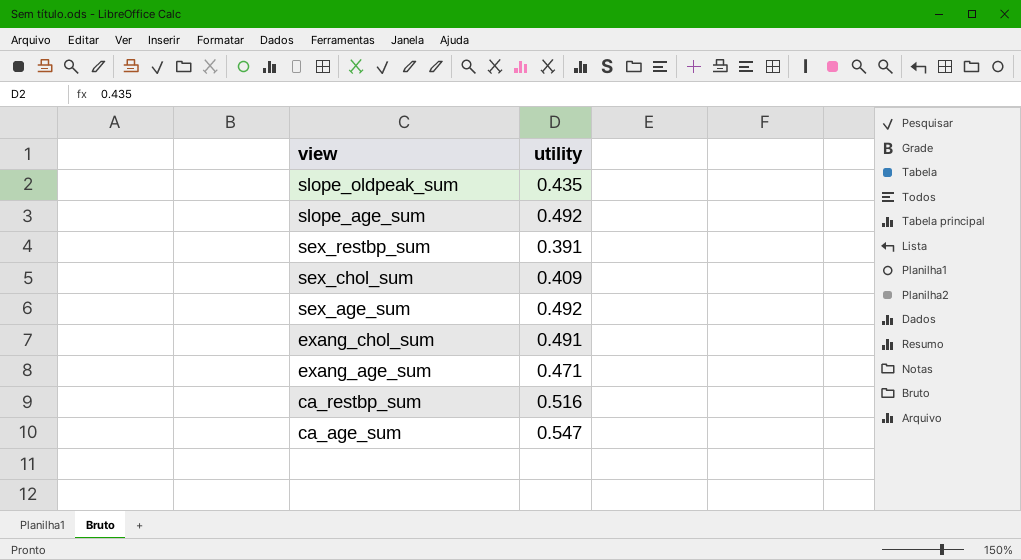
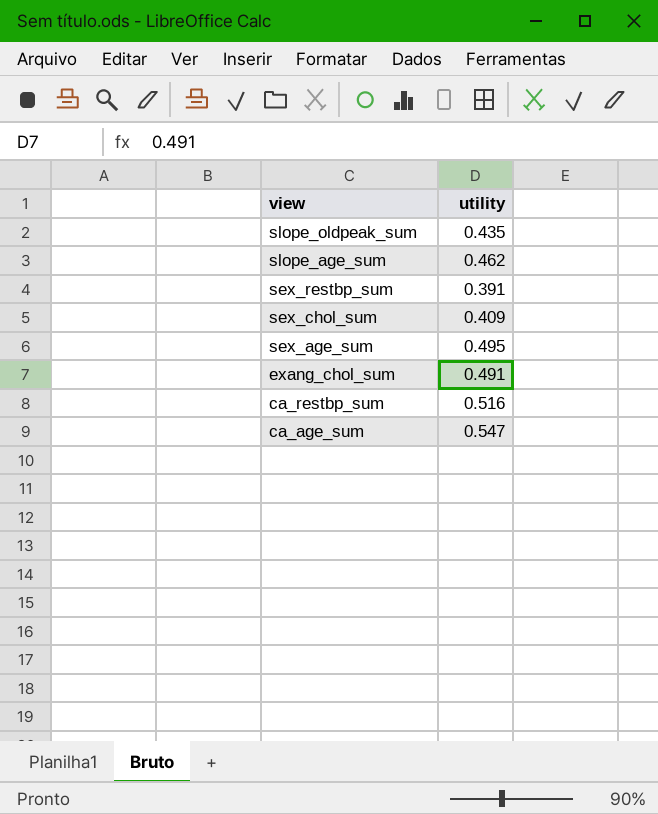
row exang_age_sum: 0.471 -> none
slope_age_sum | utility: 0.492 -> 0.462
sex_age_sum | utility: 0.492 -> 0.495

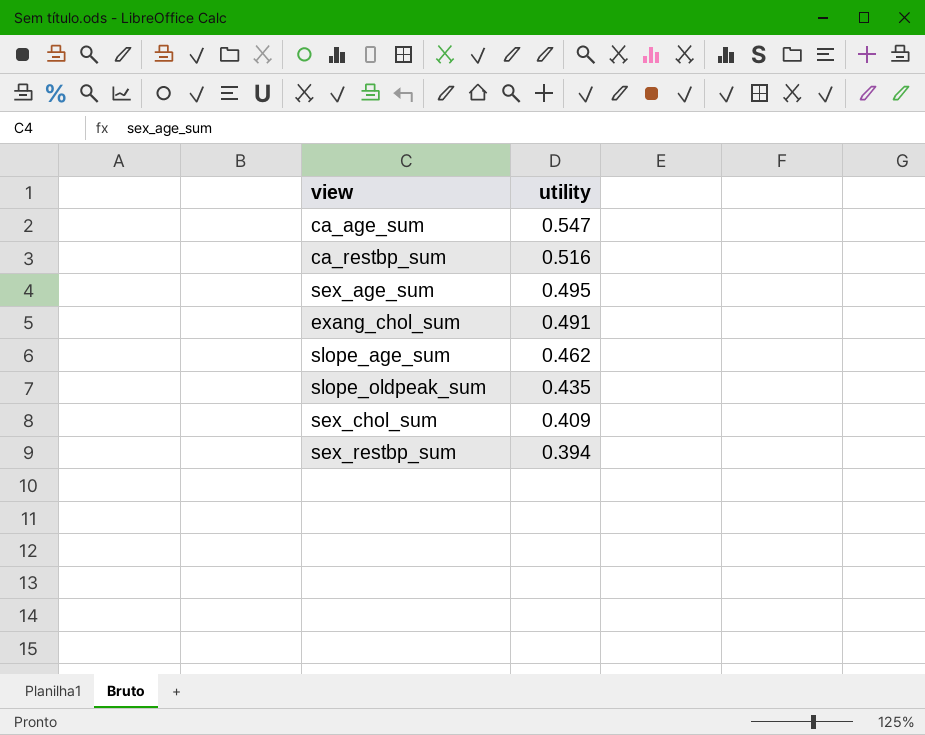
row order: view descending -> utility descending
sex_restbp_sum | utility: 0.391 -> 0.394

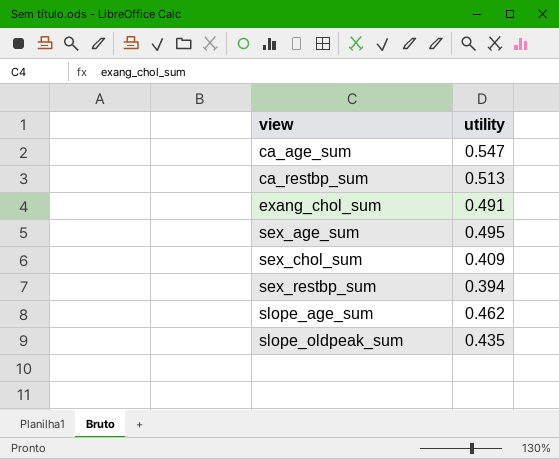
row order: utility descending -> view ascending
ca_restbp_sum | utility: 0.516 -> 0.513

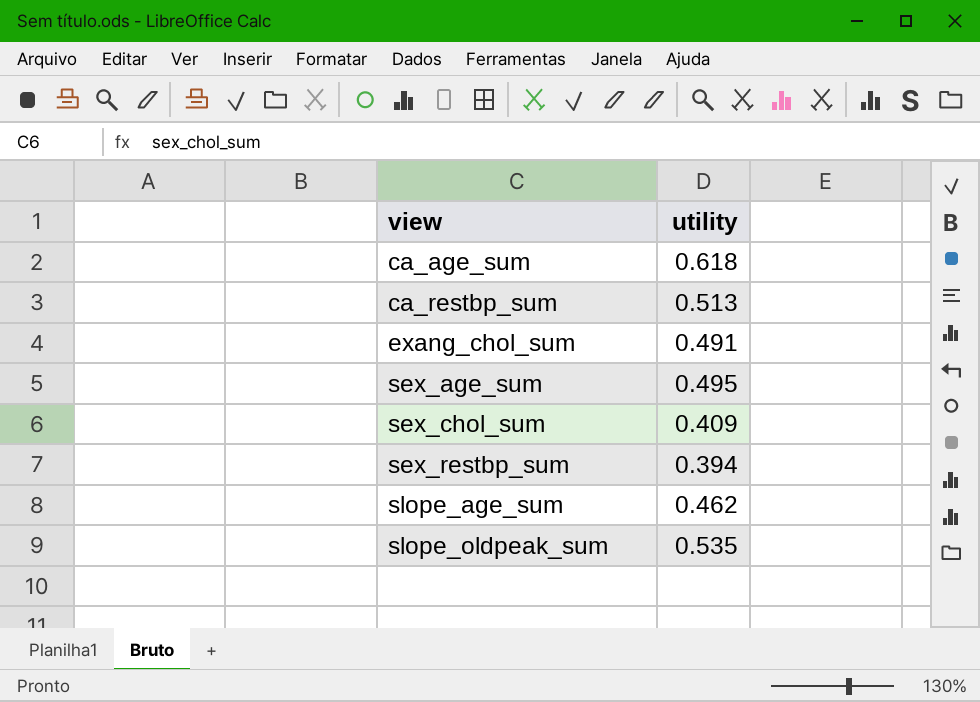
ca_age_sum | utility: 0.547 -> 0.618
slope_oldpeak_sum | utility: 0.435 -> 0.535

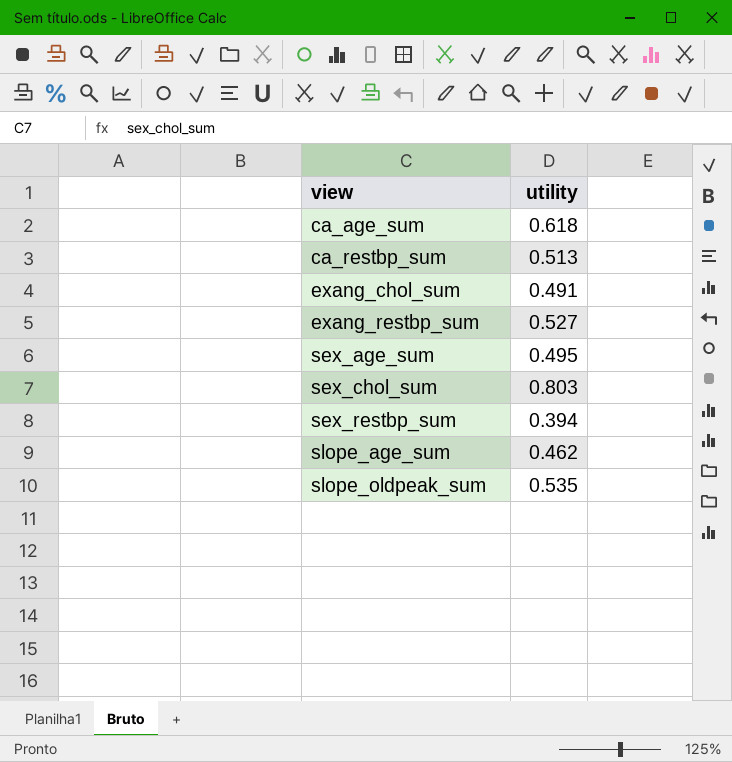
row exang_restbp_sum: none -> 0.527
sex_chol_sum | utility: 0.409 -> 0.803

